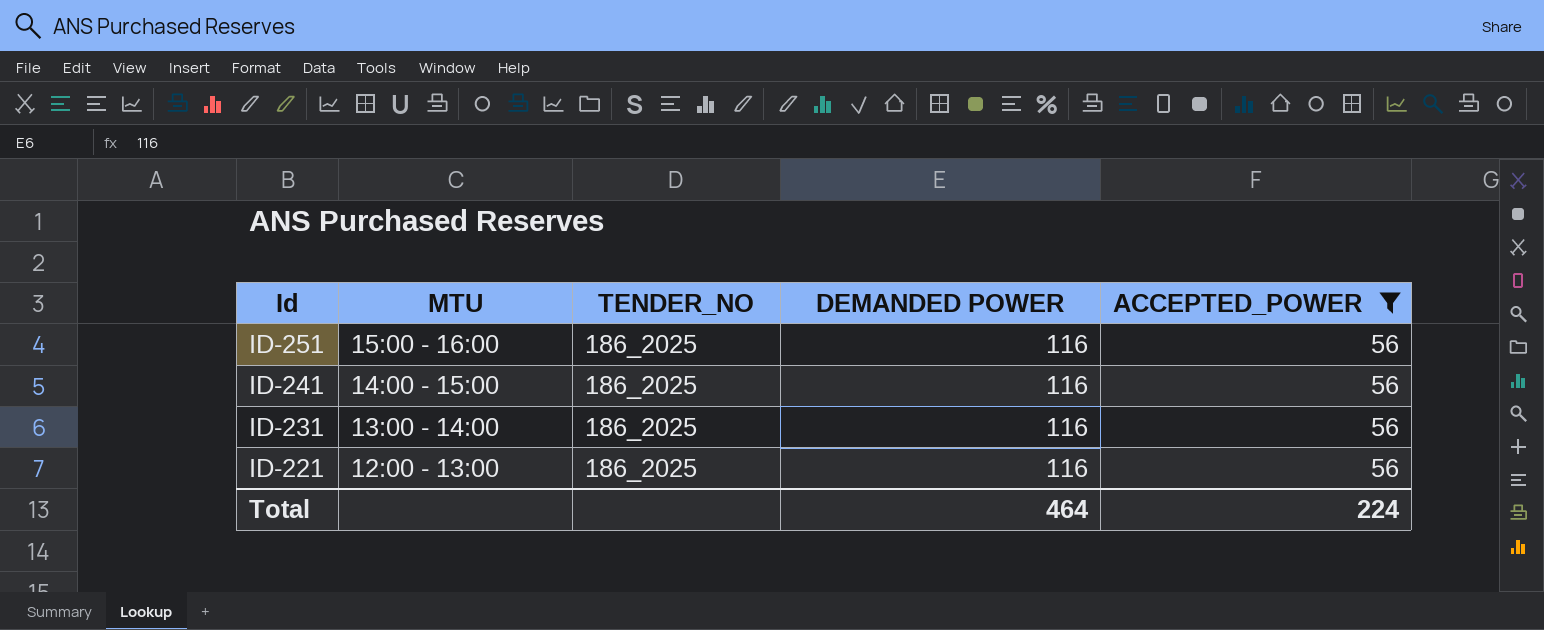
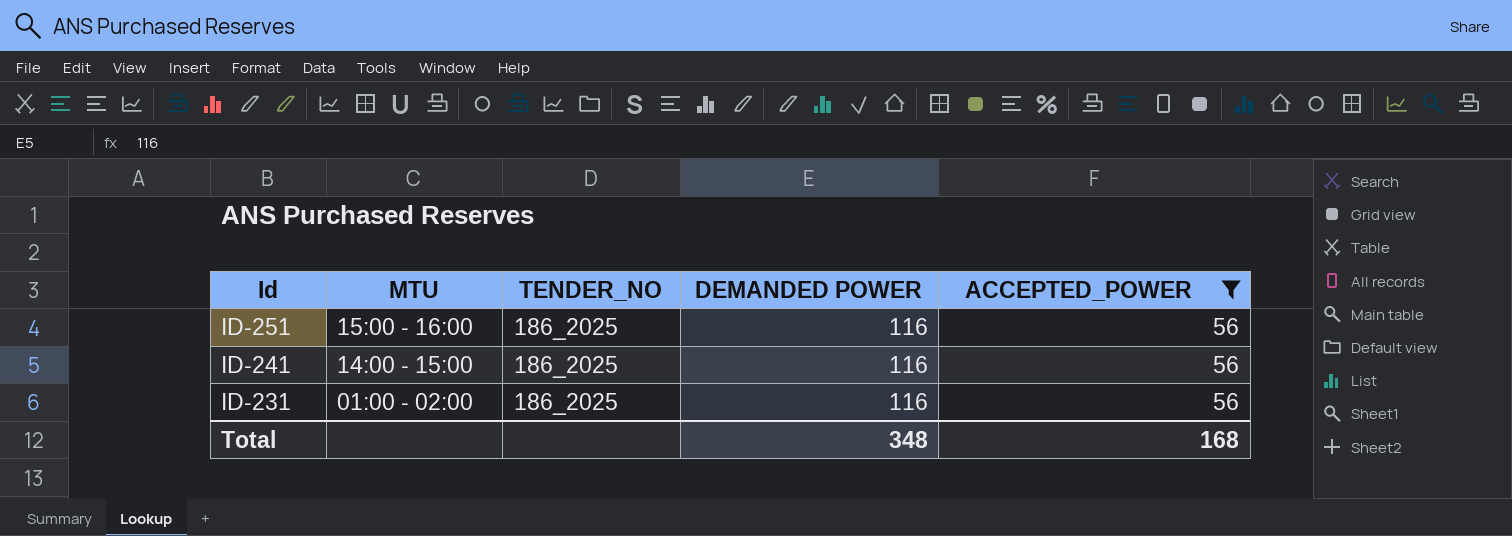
row ID-221: 12:00 - 13:00 | 186_2025 | 116 | 56 -> none
ID-231 | MTU: 13:00 - 14:00 -> 01:00 - 02:00
Total | DEMANDED POWER: 464 -> 348
Total | ACCEPTED_POWER: 224 -> 168

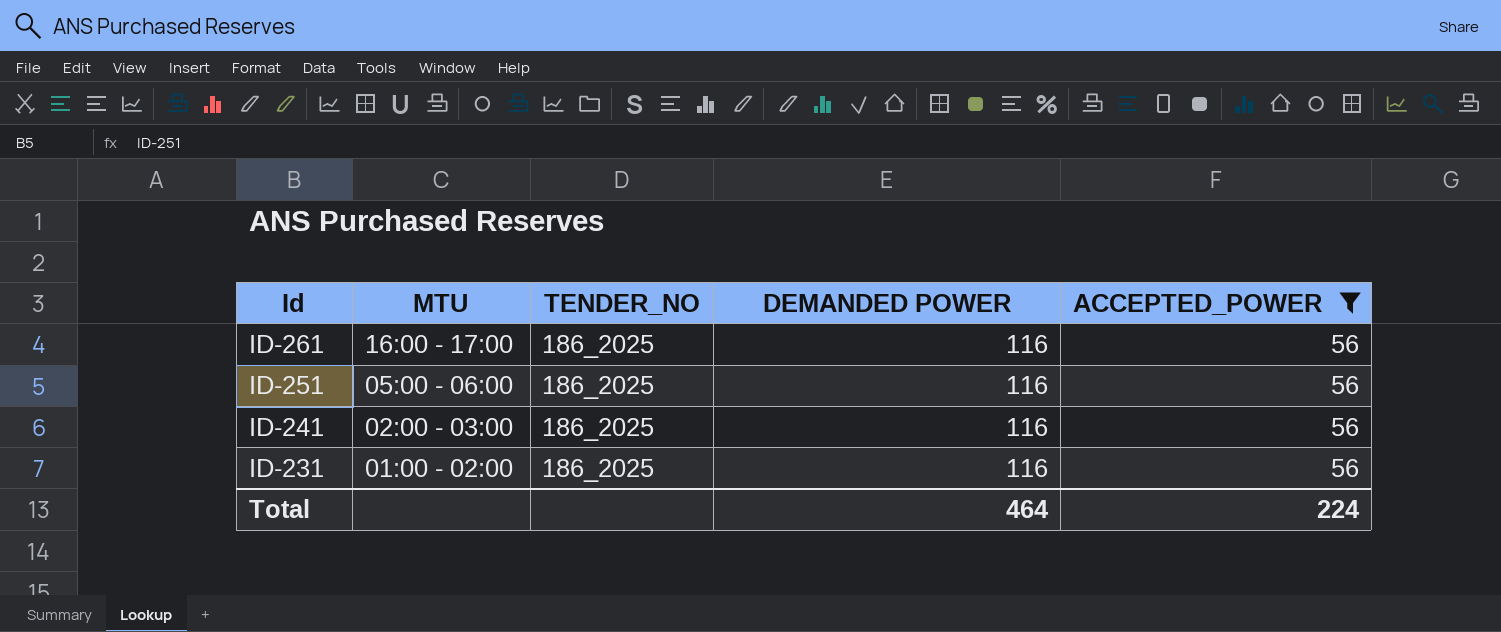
row ID-261: none -> 16:00 - 17:00 | 186_2025 | 116 | 56
ID-251 | MTU: 15:00 - 16:00 -> 05:00 - 06:00
ID-241 | MTU: 14:00 - 15:00 -> 02:00 - 03:00
Total | DEMANDED POWER: 348 -> 464
Total | ACCEPTED_POWER: 168 -> 224

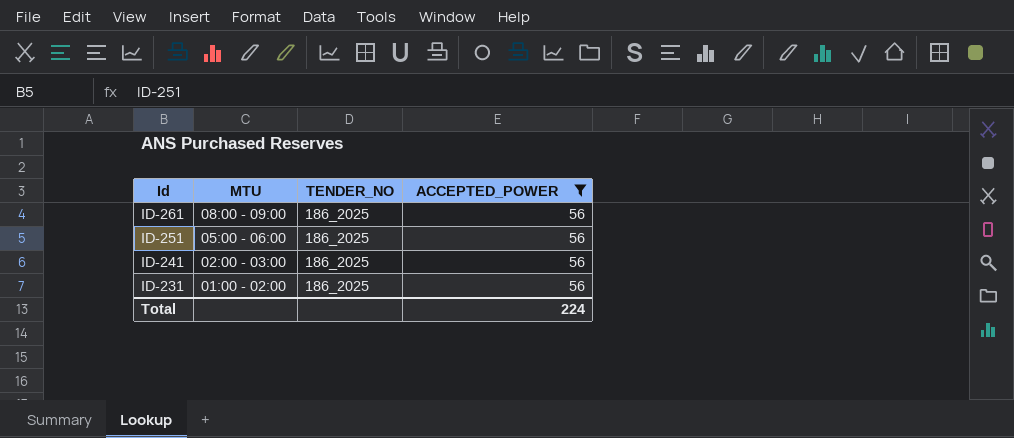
column DEMANDED POWER | position: 4 -> none
ID-261 | MTU: 16:00 - 17:00 -> 08:00 - 09:00

